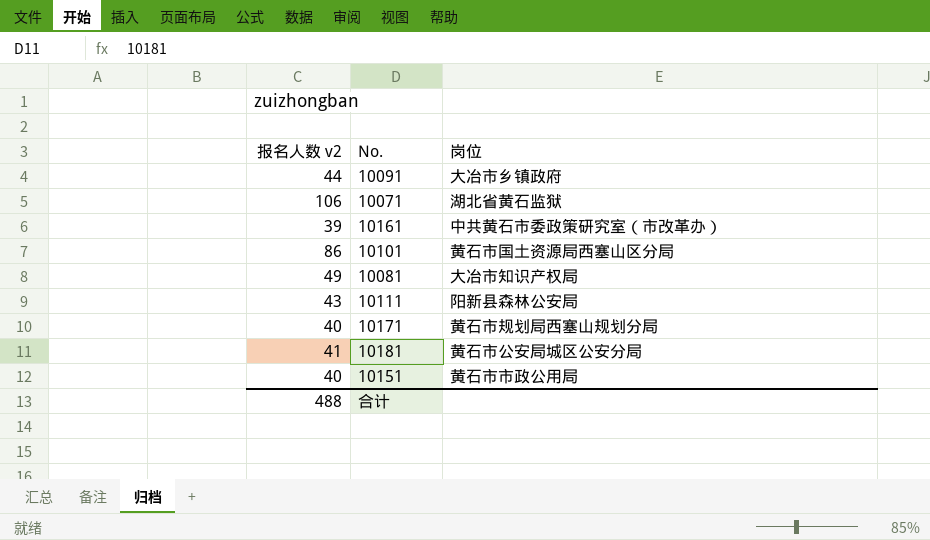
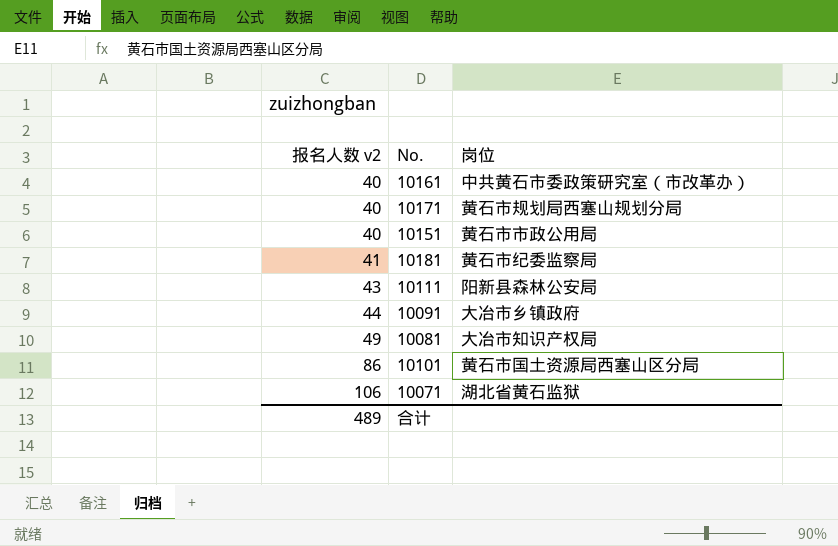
row order: none -> 报名人数 v2 ascending
10161 | 报名人数 v2: 39 -> 40
10181 | 岗位: 黄石市公安局城区公安分局 -> 黄石市纪委监察局
合计 | 报名人数 v2: 488 -> 489

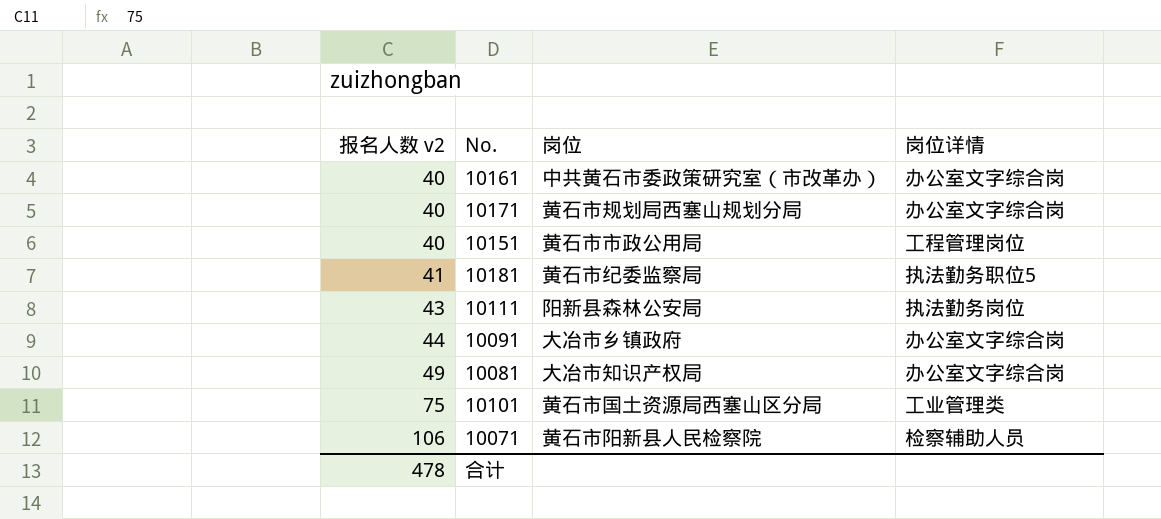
column 岗位详情 | position: none -> 4
10101 | 报名人数 v2: 86 -> 75
10071 | 岗位: 湖北省黄石监狱 -> 黄石市阳新县人民检察院
合计 | 报名人数 v2: 489 -> 478

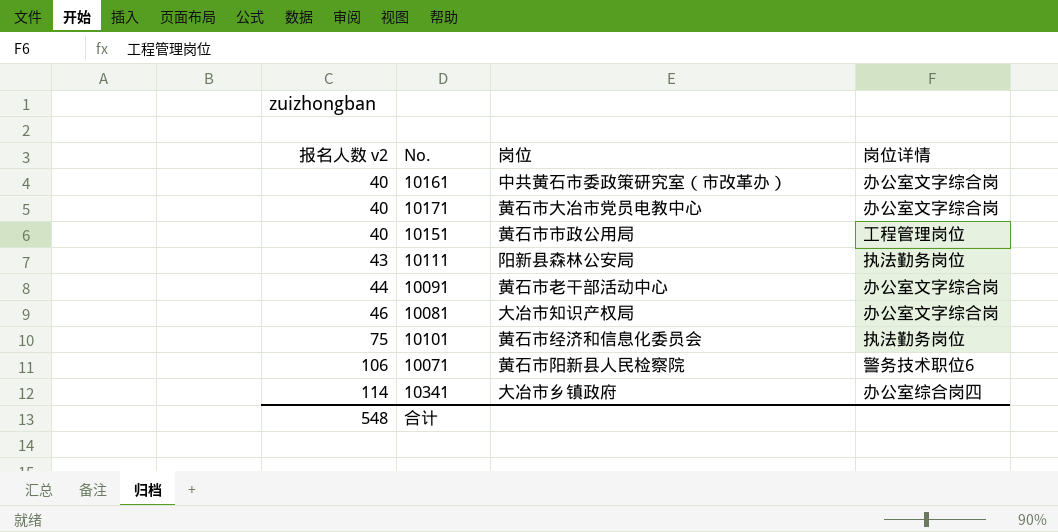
row 10181: 41 | 黄石市纪委监察局 | 执法勤务职位5 -> none
10171 | 岗位: 黄石市规划局西塞山规划分局 -> 黄石市大冶市党员电教中心
10091 | 岗位: 大冶市乡镇政府 -> 黄石市老干部活动中心
10081 | 报名人数 v2: 49 -> 46
10101 | 岗位: 黄石市国土资源局西塞山区分局 -> 黄石市经济和信息化委员会
10101 | 岗位详情: 工业管理类 -> 执法勤务岗位
10071 | 岗位详情: 检察辅助人员 -> 警务技术职位6
row 10341: none -> 114 | 大冶市乡镇政府 | 办公室综合岗四
合计 | 报名人数 v2: 478 -> 548

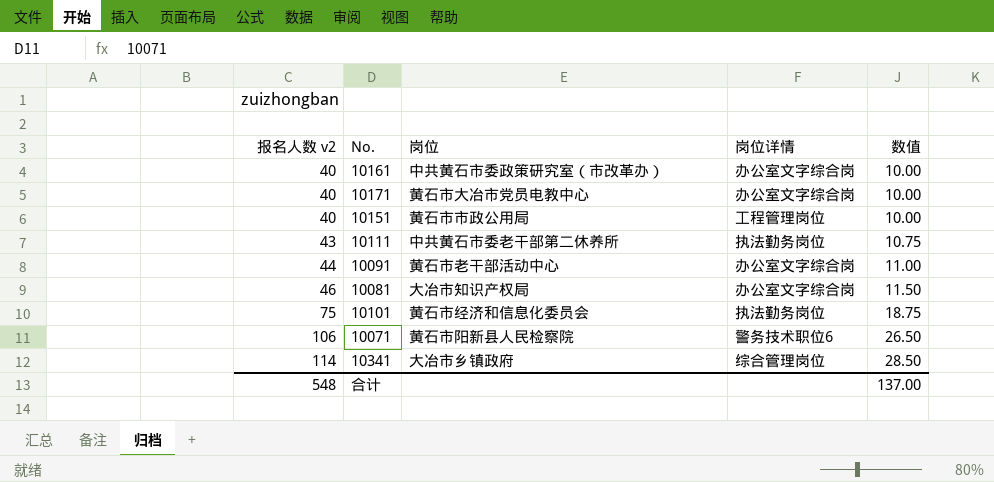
column 数值 | formula: none -> [报名人数 v2] * 0.25
10111 | 岗位: 阳新县森林公安局 -> 中共黄石市委老干部第二休养所
10341 | 岗位详情: 办公室综合岗四 -> 综合管理岗位

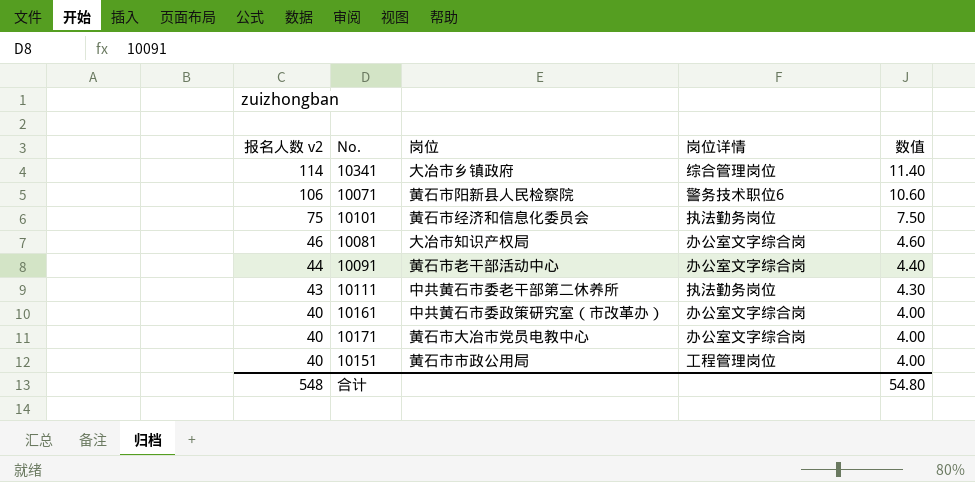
row order: 报名人数 v2 ascending -> 报名人数 v2 descending
column 数值 | formula: [报名人数 v2] * 0.25 -> [报名人数 v2] * 0.1
合计 | 数值: 137.00 -> 54.80

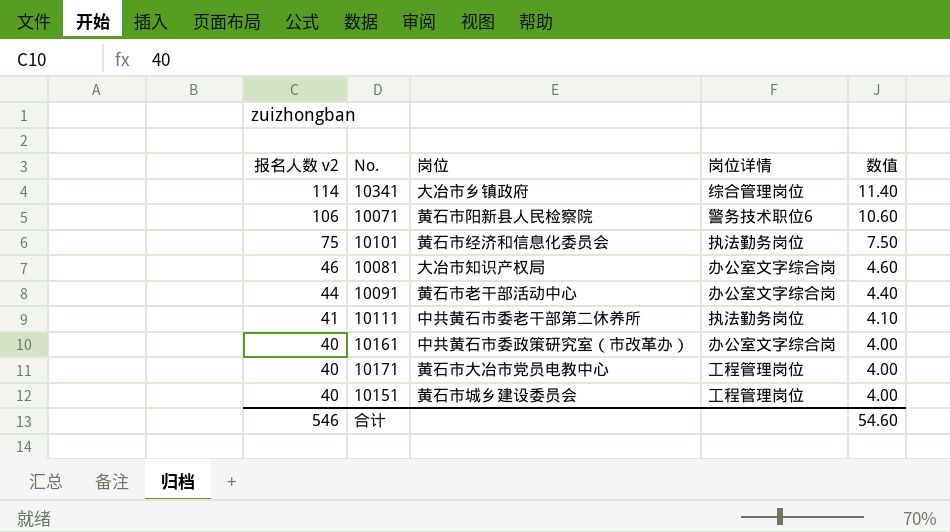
10111 | 报名人数 v2: 43 -> 41
10111 | 数值: 4.30 -> 4.10
10171 | 岗位详情: 办公室文字综合岗 -> 工程管理岗位
10151 | 岗位: 黄石市市政公用局 -> 黄石市城乡建设委员会
合计 | 报名人数 v2: 548 -> 546
合计 | 数值: 54.80 -> 54.60

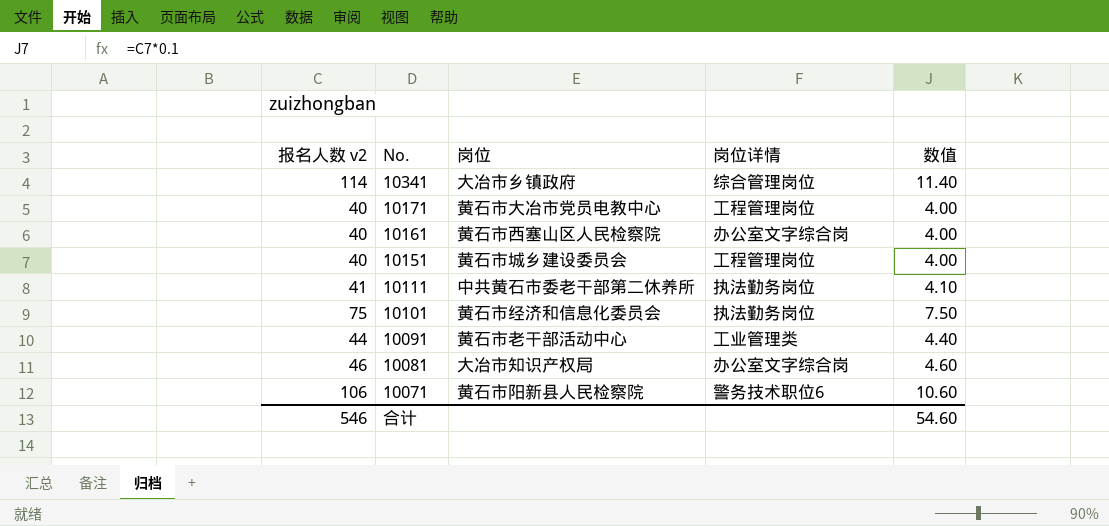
row order: 报名人数 v2 descending -> No. descending
10161 | 岗位: 中共黄石市委政策研究室（市改革办） -> 黄石市西塞山区人民检察院
10091 | 岗位详情: 办公室文字综合岗 -> 工业管理类

